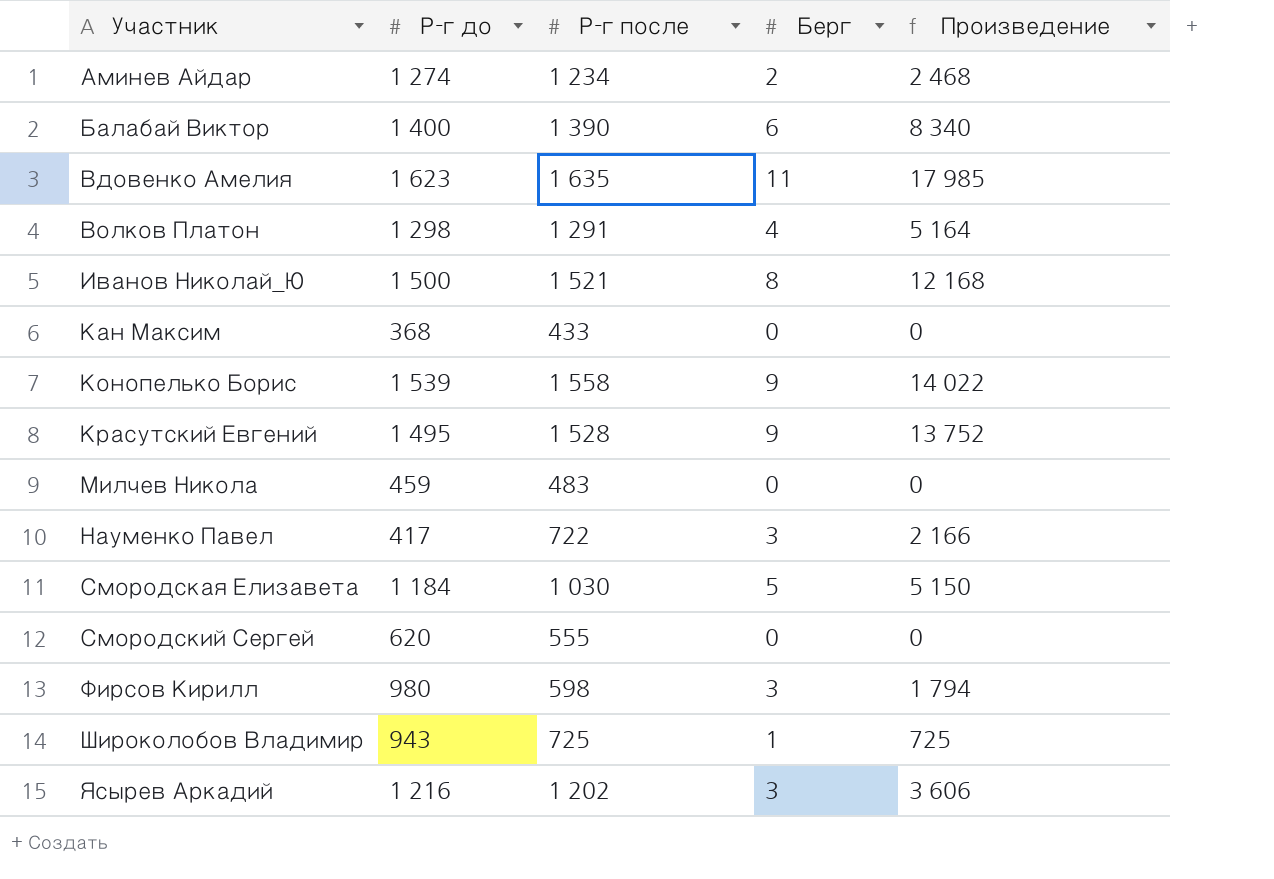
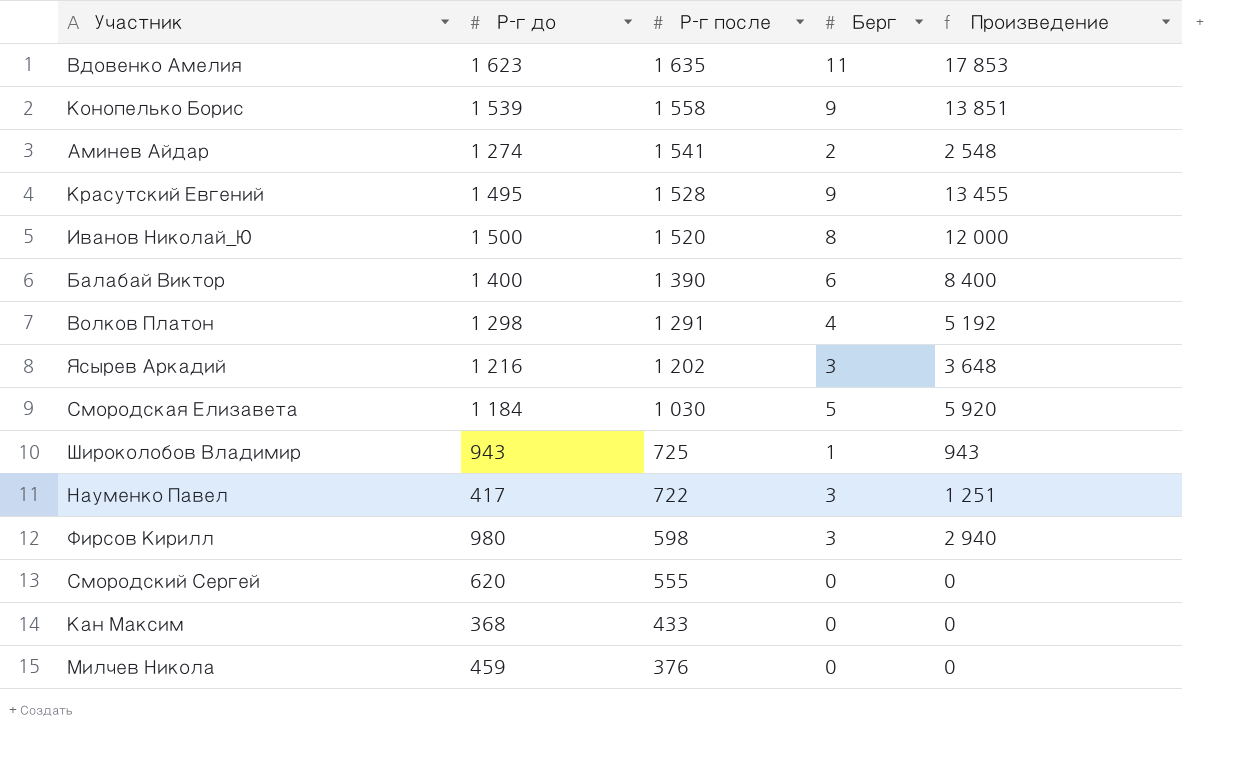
row order: Участник ascending -> Р-г после descending
column Произведение | formula: [Р-г после] * [Берг] -> [Р-г до] * [Берг]
Аминев Айдар | Р-г после: 1 234 -> 1 541
Иванов Николай_Ю | Р-г после: 1 521 -> 1 520
Милчев Никола | Р-г после: 483 -> 376

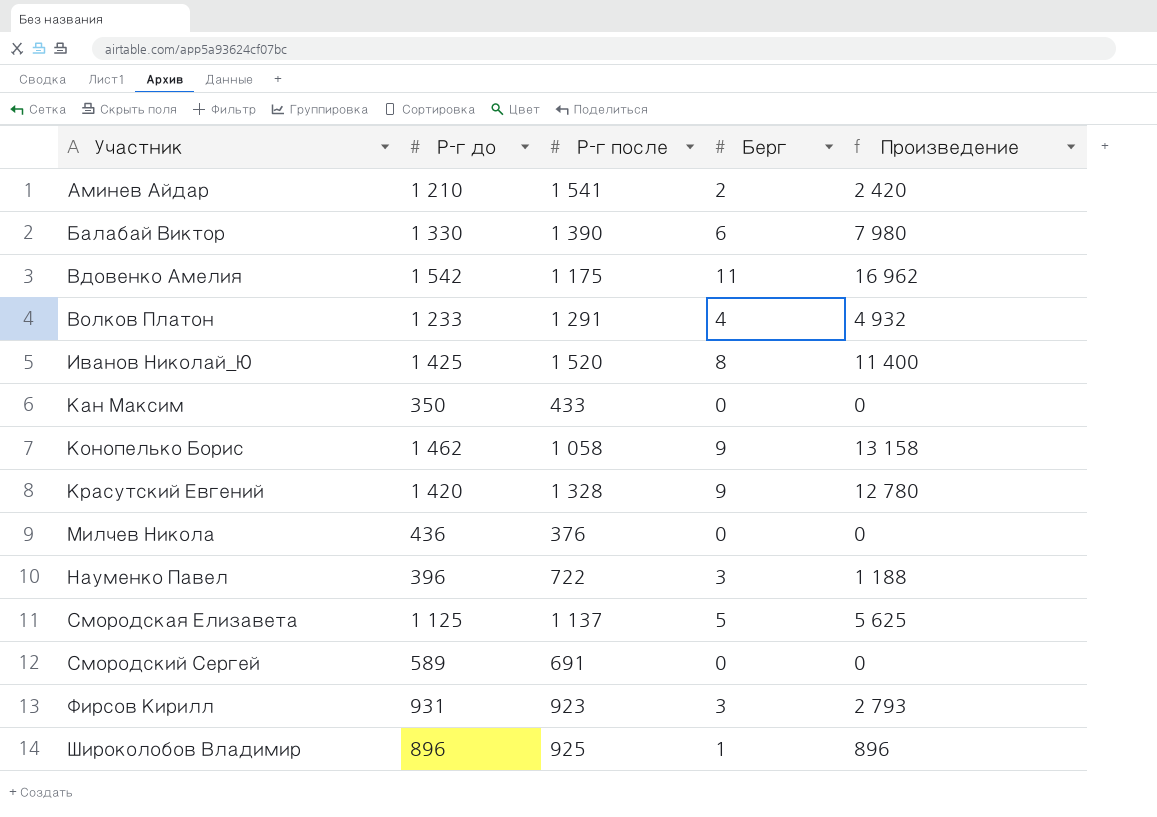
row order: Р-г после descending -> Участник ascending
row Ясырев Аркадий: 1 216 | 1 202 | 3 | 3 648 -> none
Аминев Айдар | Р-г до: 1 274 -> 1 210
Аминев Айдар | Произведение: 2 548 -> 2 420
Балабай Виктор | Р-г до: 1 400 -> 1 330
Балабай Виктор | Произведение: 8 400 -> 7 980
Вдовенко Амелия | Р-г до: 1 623 -> 1 542
Вдовенко Амелия | Р-г после: 1 635 -> 1 175
Вдовенко Амелия | Произведение: 17 853 -> 16 962
Волков Платон | Р-г до: 1 298 -> 1 233
Волков Платон | Произведение: 5 192 -> 4 932
Иванов Николай_Ю | Р-г до: 1 500 -> 1 425
Иванов Николай_Ю | Произведение: 12 000 -> 11 400
Кан Максим | Р-г до: 368 -> 350
Конопелько Борис | Р-г до: 1 539 -> 1 462
Конопелько Борис | Р-г после: 1 558 -> 1 058
Конопелько Борис | Произведение: 13 851 -> 13 158
Красутский Евгений | Р-г до: 1 495 -> 1 420
Красутский Евгений | Р-г после: 1 528 -> 1 328
Красутский Евгений | Произведение: 13 455 -> 12 780
Милчев Никола | Р-г до: 459 -> 436
Науменко Павел | Р-г до: 417 -> 396
Науменко Павел | Произведение: 1 251 -> 1 188
Смородская Елизавета | Р-г до: 1 184 -> 1 125
Смородская Елизавета | Р-г после: 1 030 -> 1 137
Смородская Елизавета | Произведение: 5 920 -> 5 625
Смородский Сергей | Р-г до: 620 -> 589
Смородский Сергей | Р-г после: 555 -> 691
Фирсов Кирилл | Р-г до: 980 -> 931
Фирсов Кирилл | Р-г после: 598 -> 923
Фирсов Кирилл | Произведение: 2 940 -> 2 793
Широколобов Владимир | Р-г до: 943 -> 896
Широколобов Владимир | Р-г после: 725 -> 925
Широколобов Владимир | Произведение: 943 -> 896

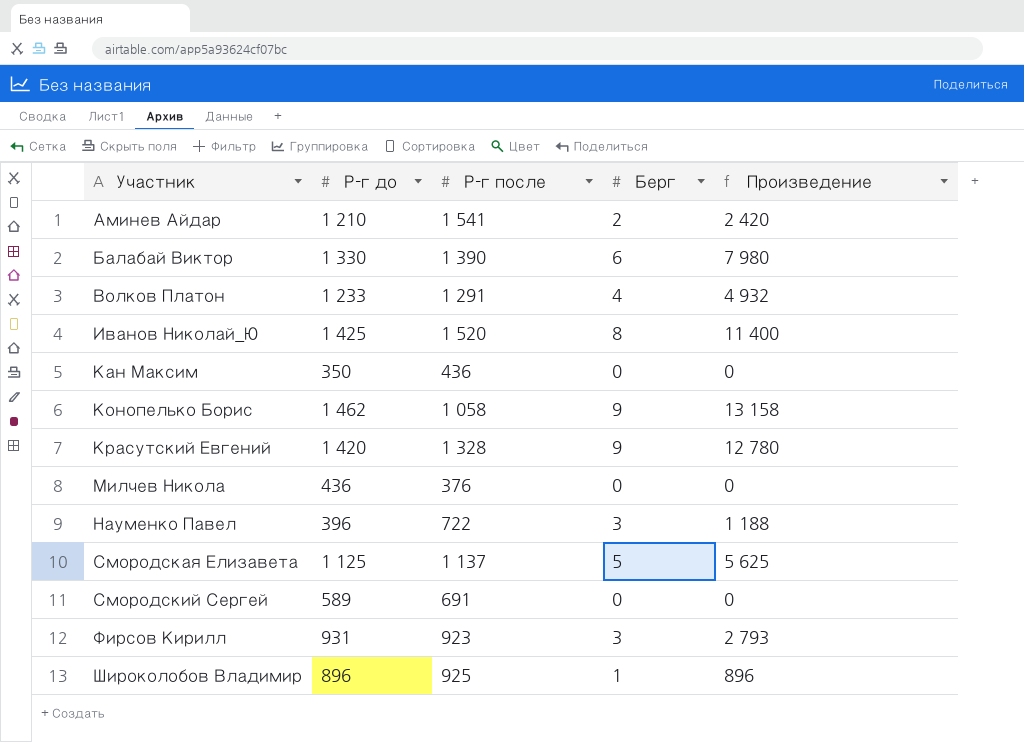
row Вдовенко Амелия: 1 542 | 1 175 | 11 | 16 962 -> none
Кан Максим | Р-г после: 433 -> 436

